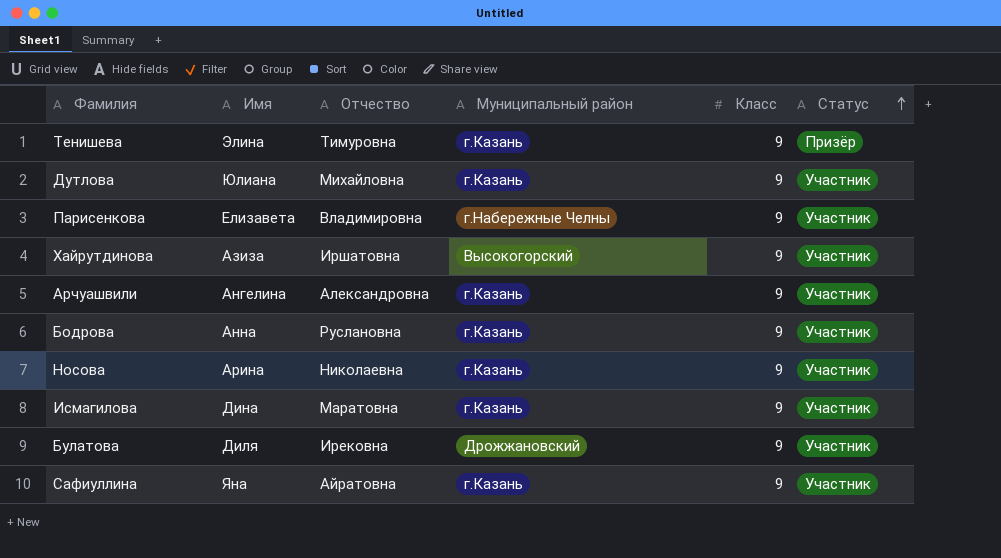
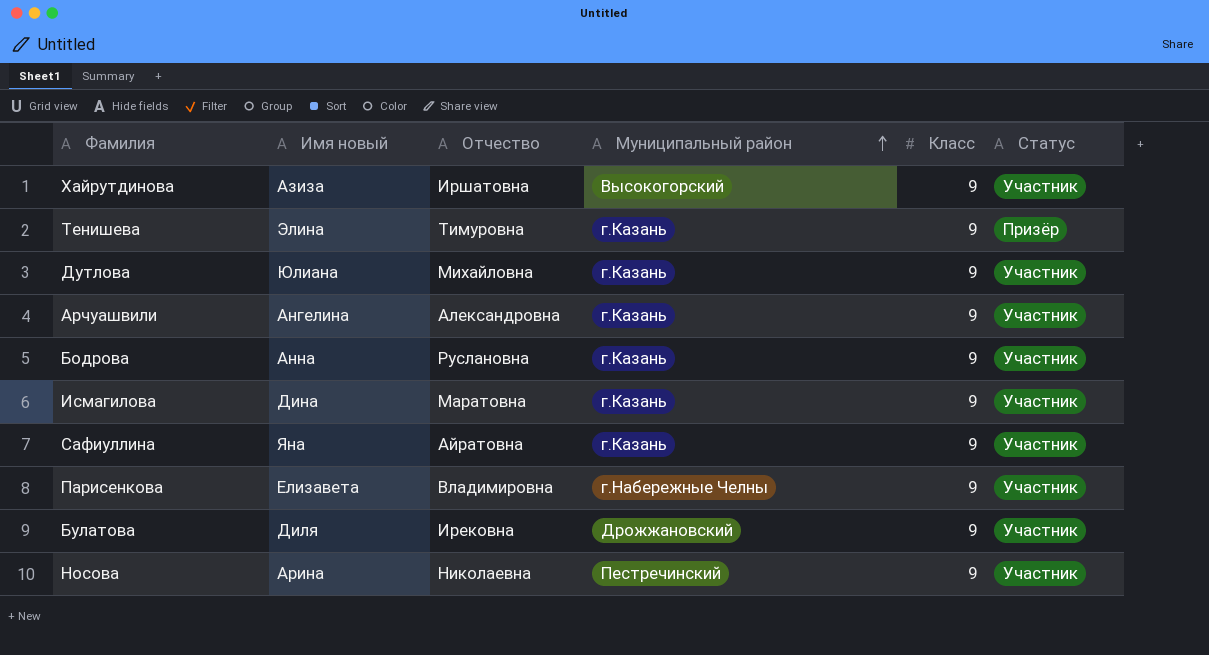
row order: Статус ascending -> Муниципальный район ascending
column name: Имя -> Имя новый
Носова | Муниципальный район: г.Казань -> Пестречинский

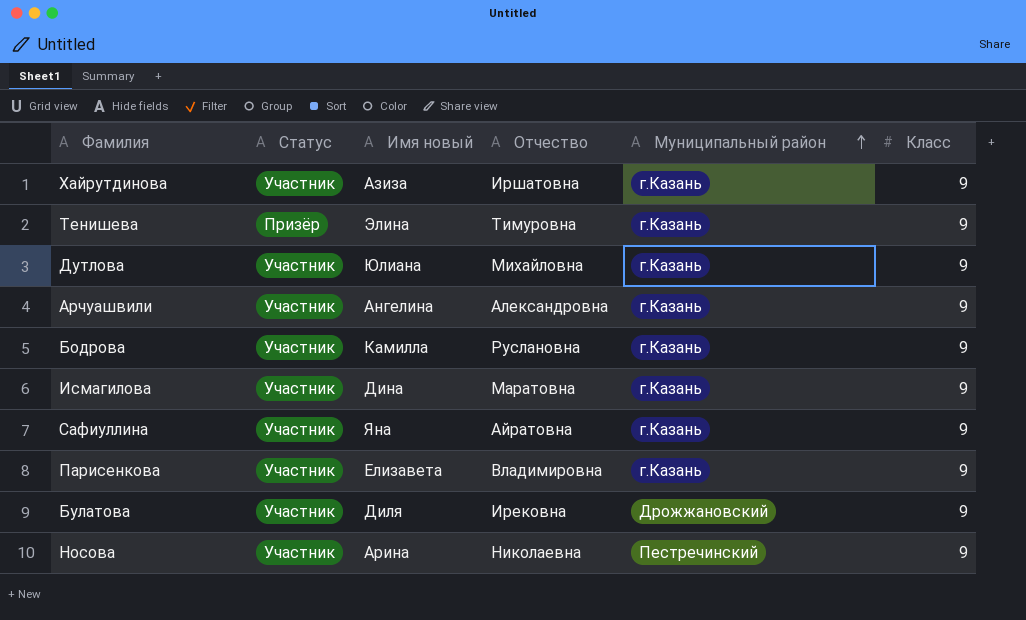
column Статус | position: 6 -> 2
Хайрутдинова | Муниципальный район: Высокогорский -> г.Казань
Бодрова | Имя новый: Анна -> Камилла
Парисенкова | Муниципальный район: г.Набережные Челны -> г.Казань

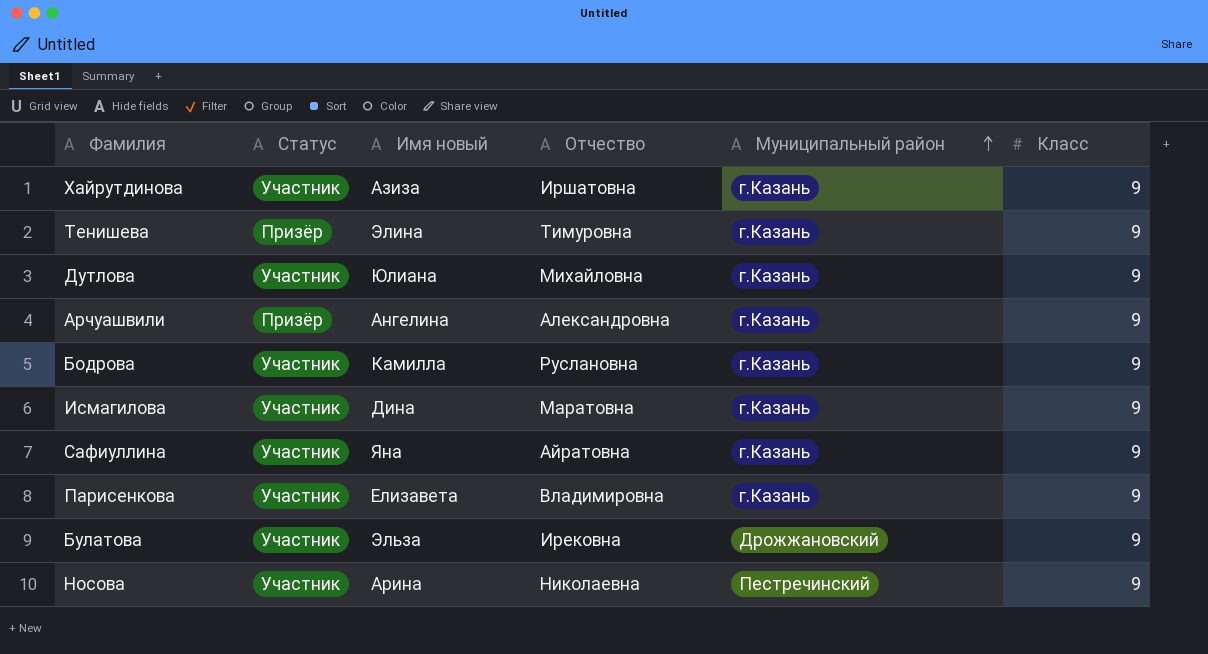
Арчуашвили | Статус: Участник -> Призёр
Булатова | Имя новый: Диля -> Эльза

